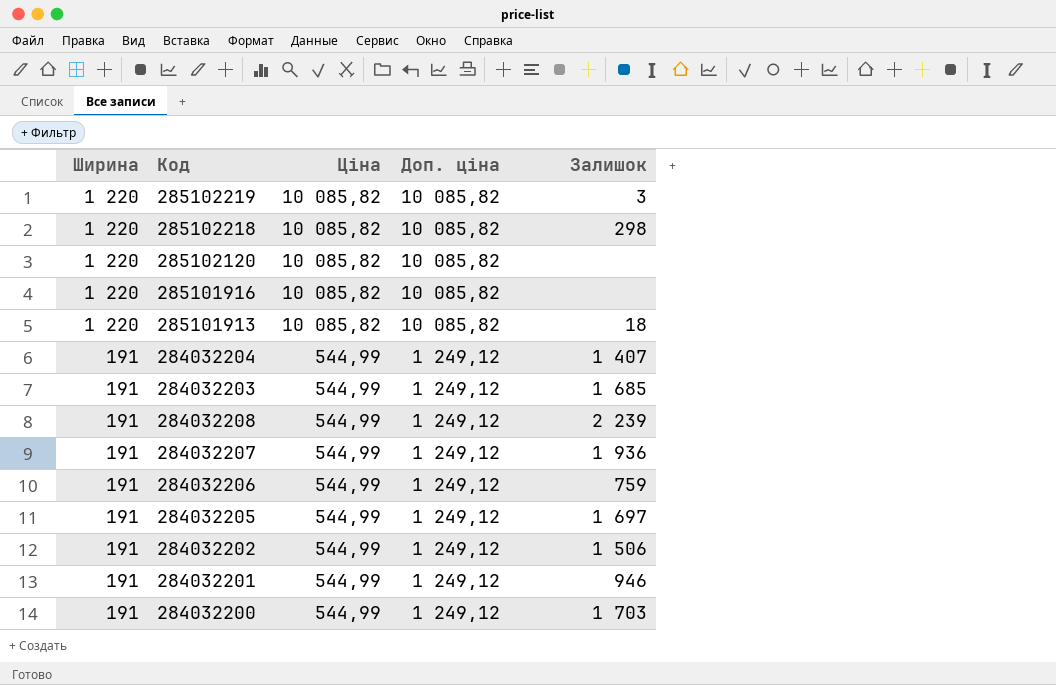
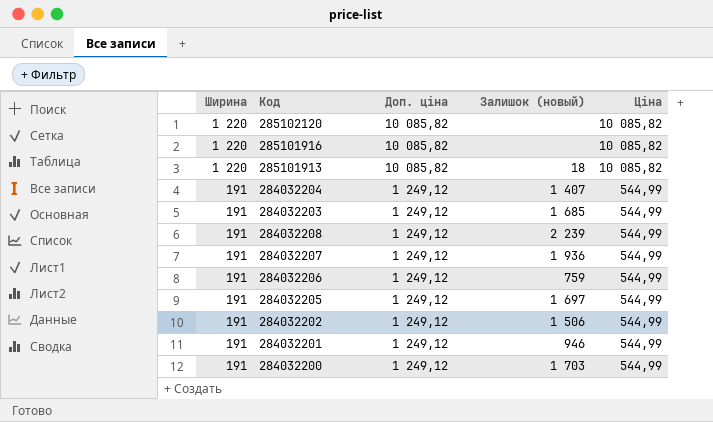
column name: Залишок -> Залишок (новый)
column Ціна | position: 3 -> 5
row 285102219: 1 220 | 10 085,82 | 10 085,82 | 3 -> none
row 285102218: 1 220 | 10 085,82 | 10 085,82 | 298 -> none

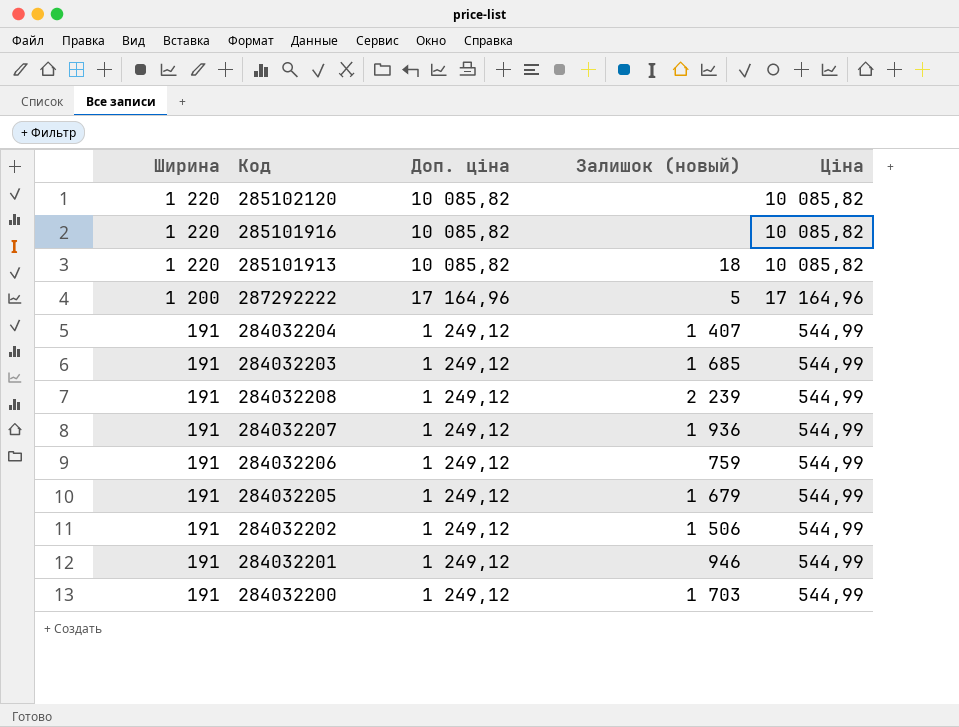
row 287292222: none -> 1 200 | 17 164,96 | 5 | 17 164,96
284032205 | Залишок (новый): 1 697 -> 1 679

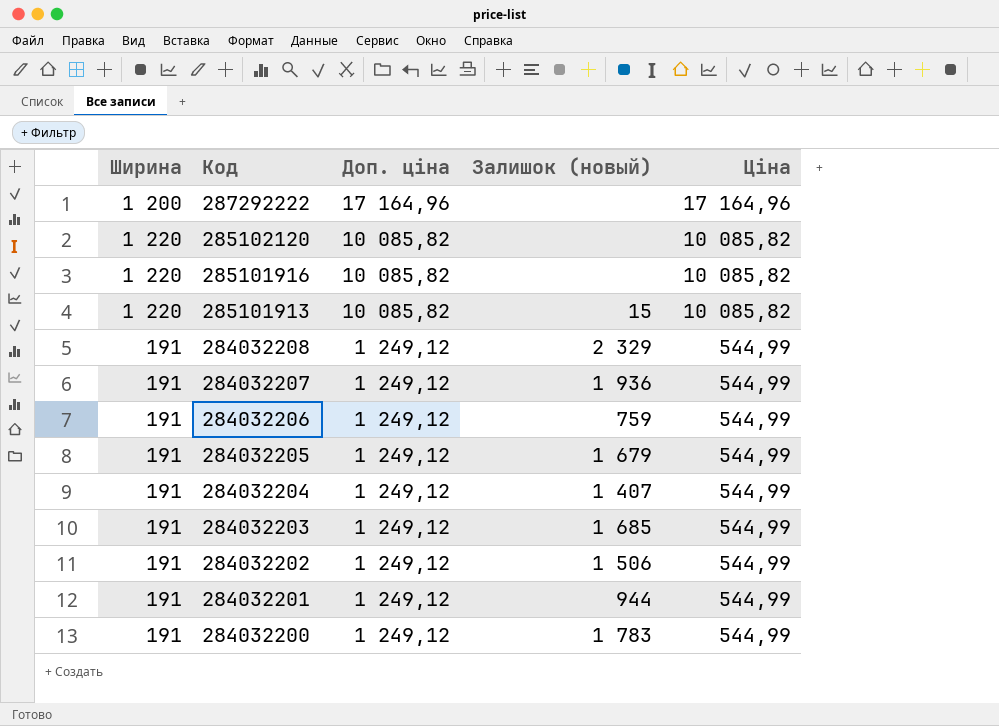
row order: Ширина descending -> Код descending
287292222 | Залишок (новый): 5 -> none
285101913 | Залишок (новый): 18 -> 15
284032208 | Залишок (новый): 2 239 -> 2 329
284032201 | Залишок (новый): 946 -> 944
284032200 | Залишок (новый): 1 703 -> 1 783

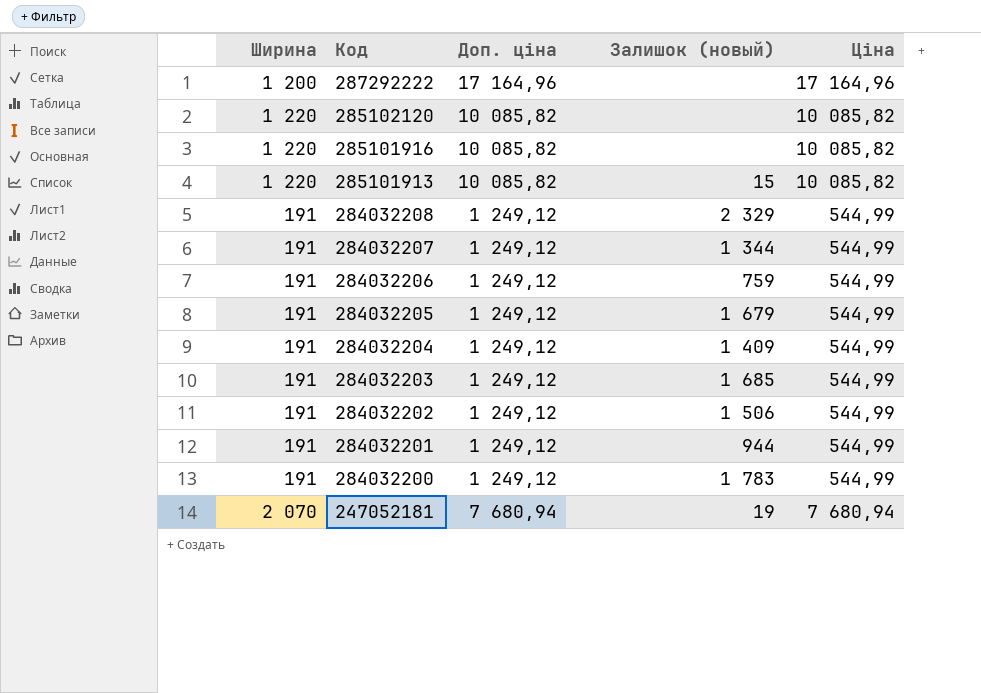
284032207 | Залишок (новый): 1 936 -> 1 344
284032204 | Залишок (новый): 1 407 -> 1 409
row 247052181: none -> 2 070 | 7 680,94 | 19 | 7 680,94

